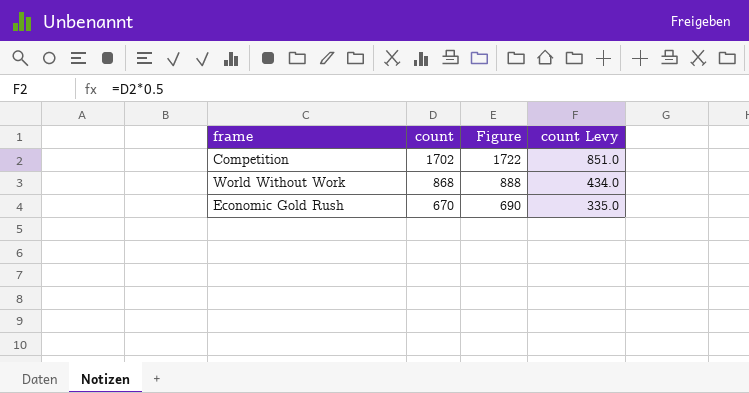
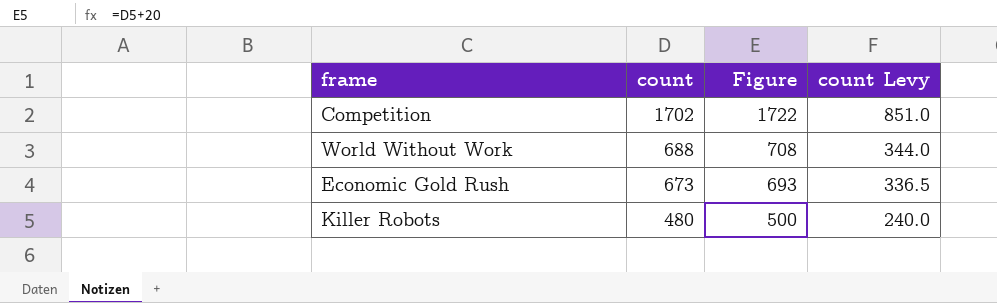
World Without Work | count: 868 -> 688
World Without Work | Figure: 888 -> 708
World Without Work | count Levy: 434.0 -> 344.0
Economic Gold Rush | count: 670 -> 673
Economic Gold Rush | Figure: 690 -> 693
Economic Gold Rush | count Levy: 335.0 -> 336.5
row Killer Robots: none -> 480 | 500 | 240.0

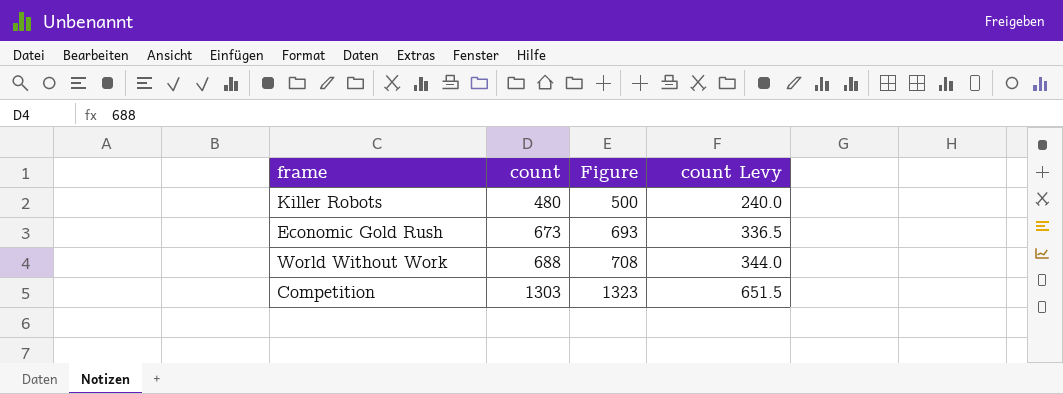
row order: count descending -> count ascending
Competition | count: 1702 -> 1303
Competition | Figure: 1722 -> 1323
Competition | count Levy: 851.0 -> 651.5

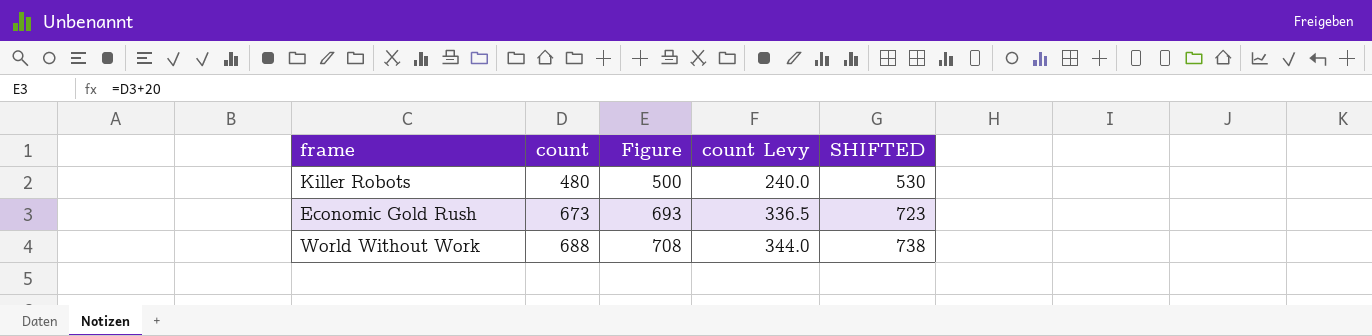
column SHIFTED | formula: none -> [count] + 50
row Competition: 1303 | 1323 | 651.5 -> none

